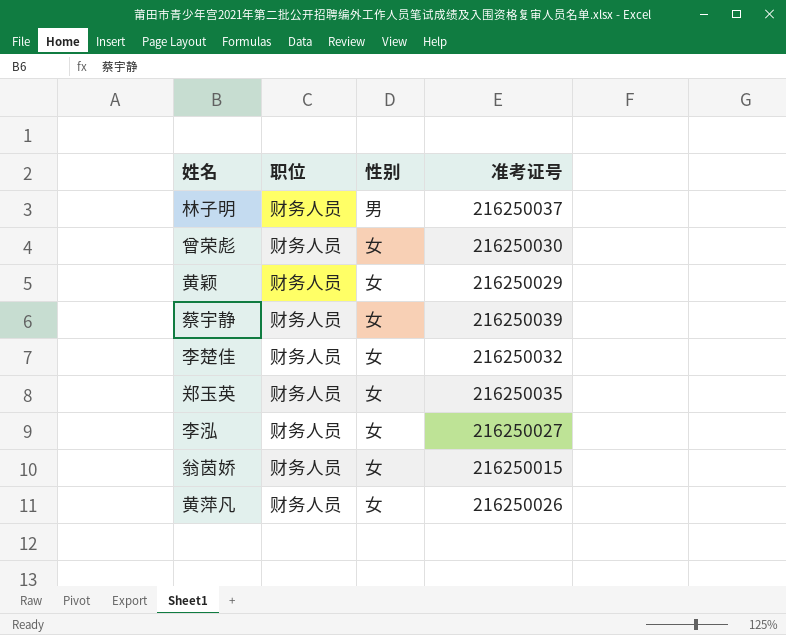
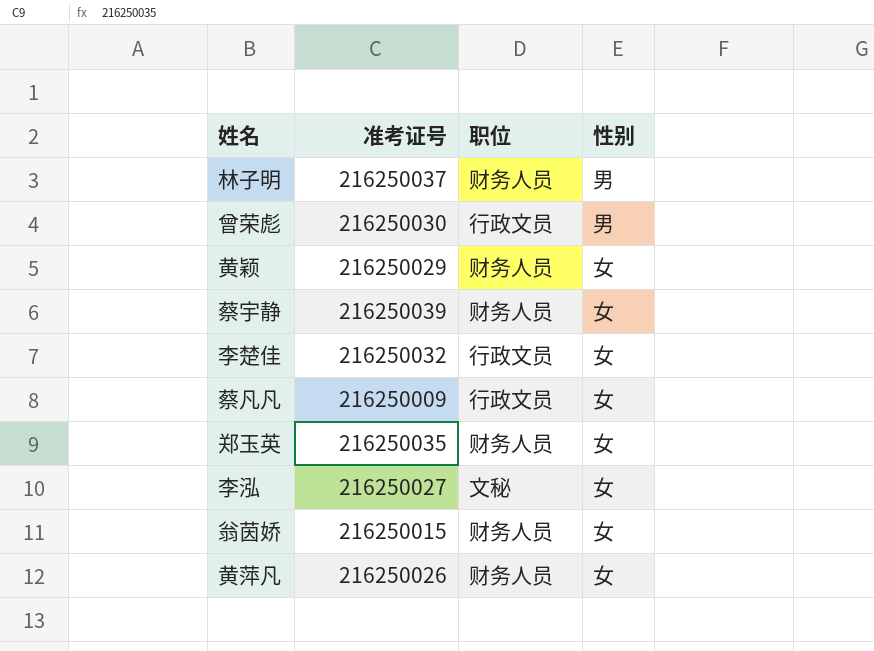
column 准考证号 | position: 4 -> 2
曾荣彪 | 职位: 财务人员 -> 行政文员
曾荣彪 | 性别: 女 -> 男
李楚佳 | 职位: 财务人员 -> 行政文员
row 蔡凡凡: none -> 216250009 | 行政文员 | 女
李泓 | 职位: 财务人员 -> 文秘

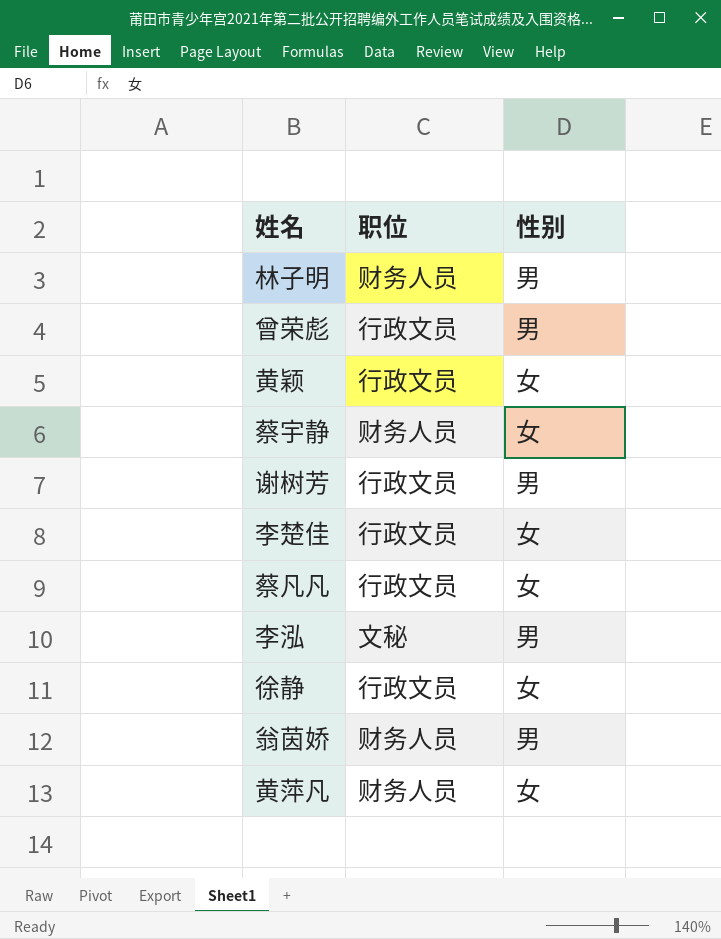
column 准考证号 | position: 2 -> none
row 郑玉英: 216250035 | 财务人员 | 女 -> none
黄颖 | 职位: 财务人员 -> 行政文员
row 谢树芳: none -> 行政文员 | 男
李泓 | 性别: 女 -> 男
row 徐静: none -> 行政文员 | 女
翁茵娇 | 性别: 女 -> 男

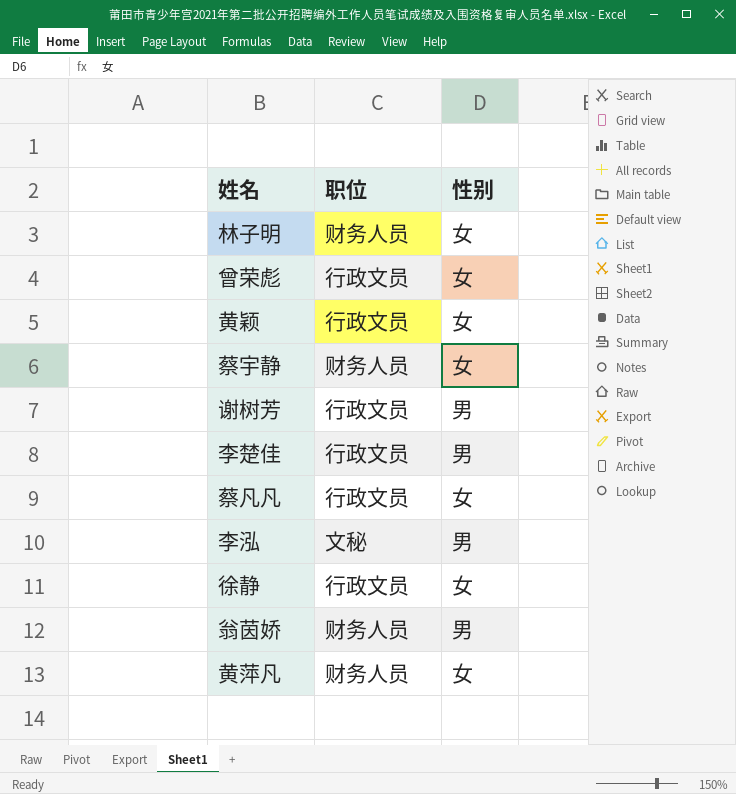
林子明 | 性别: 男 -> 女
曾荣彪 | 性别: 男 -> 女
李楚佳 | 性别: 女 -> 男

